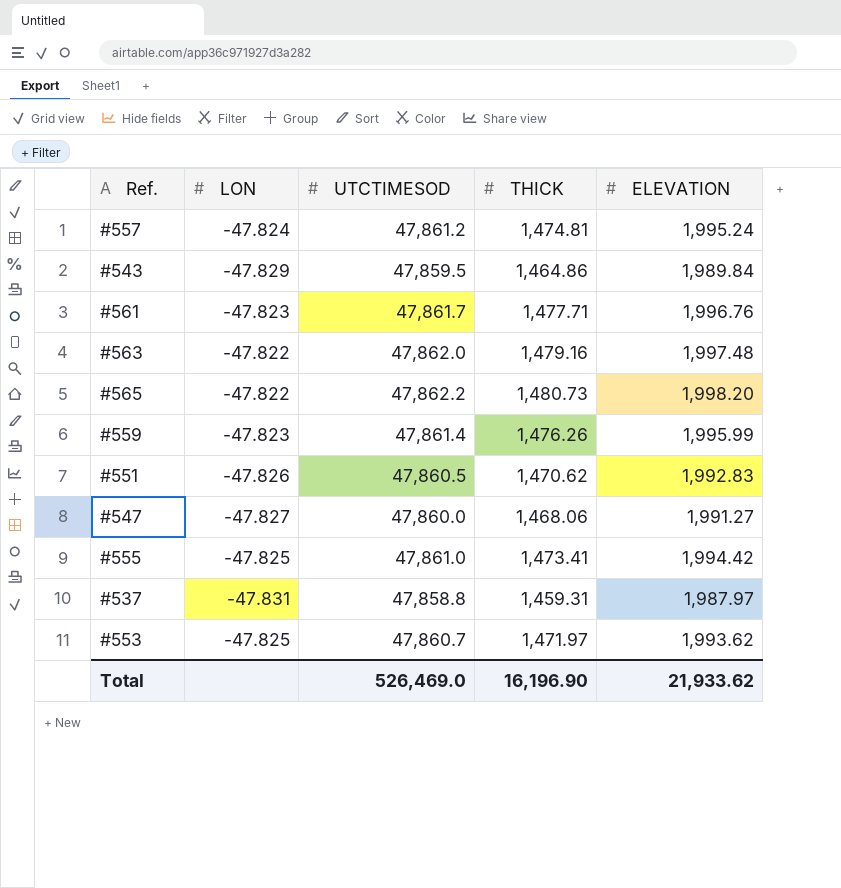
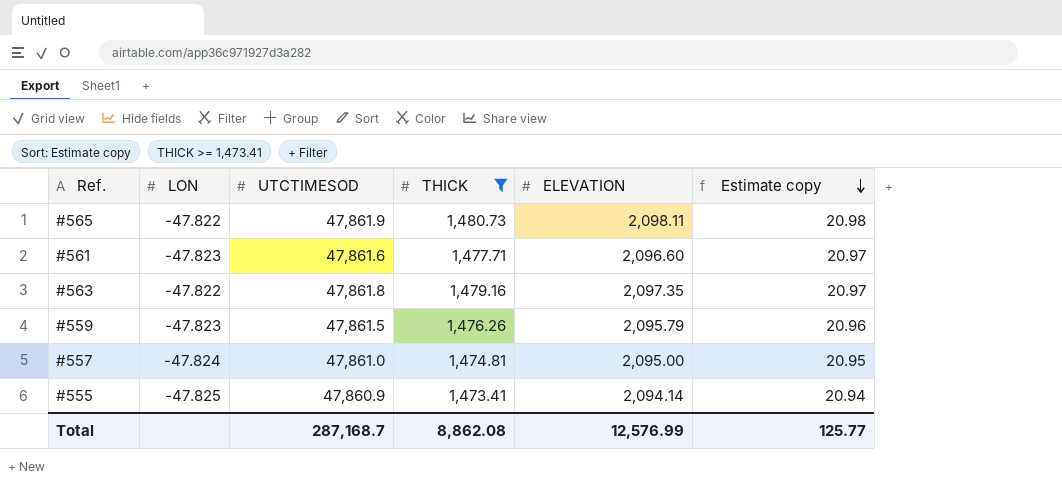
filter: none -> THICK >= 1,473.41
row order: none -> Estimate copy descending
column Estimate copy | formula: none -> [ELEVATION] * 0.01
#565 | UTCTIMESOD: 47,862.2 -> 47,861.9
#565 | ELEVATION: 1,998.20 -> 2,098.11
#561 | UTCTIMESOD: 47,861.7 -> 47,861.6
#561 | ELEVATION: 1,996.76 -> 2,096.60
#563 | UTCTIMESOD: 47,862.0 -> 47,861.8
#563 | ELEVATION: 1,997.48 -> 2,097.35
#559 | UTCTIMESOD: 47,861.4 -> 47,861.5
#559 | ELEVATION: 1,995.99 -> 2,095.79
#557 | UTCTIMESOD: 47,861.2 -> 47,861.0
#557 | ELEVATION: 1,995.24 -> 2,095.00
#555 | UTCTIMESOD: 47,861.0 -> 47,860.9
#555 | ELEVATION: 1,994.42 -> 2,094.14
Total | UTCTIMESOD: 526,469.0 -> 287,168.7
Total | THICK: 16,196.90 -> 8,862.08
Total | ELEVATION: 21,933.62 -> 12,576.99

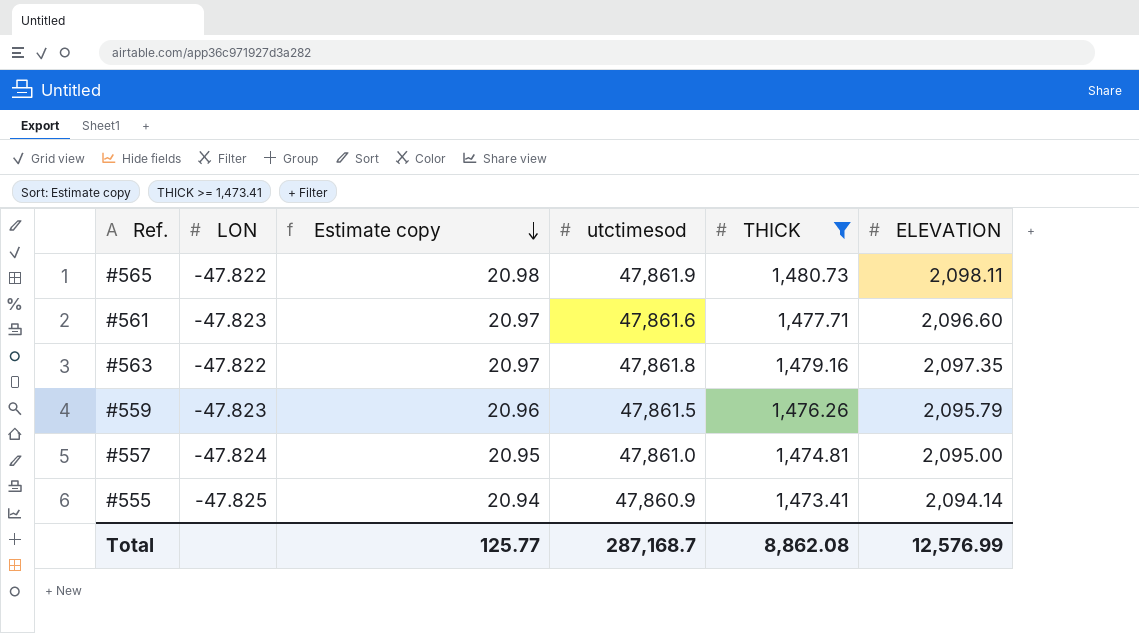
column Estimate copy | position: 6 -> 3
column name: UTCTIMESOD -> utctimesod

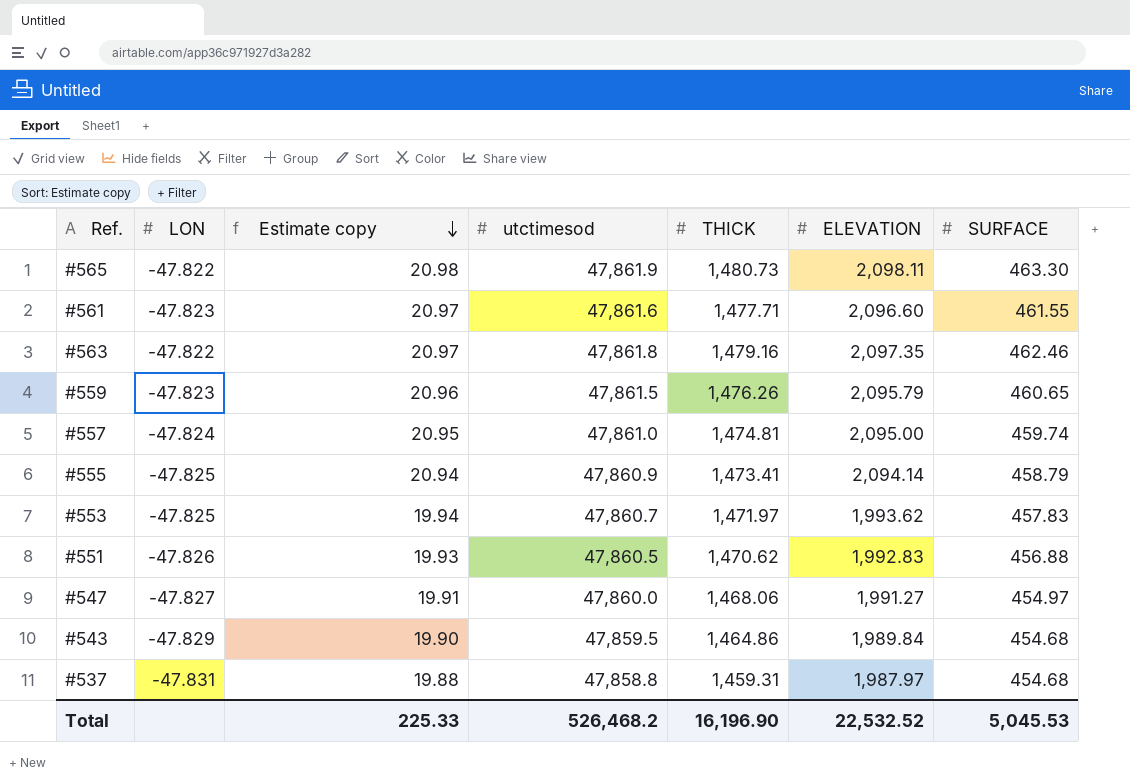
filter: THICK >= 1,473.41 -> none
column SURFACE | position: none -> 7
Total | Estimate copy: 125.77 -> 225.33
Total | utctimesod: 287,168.7 -> 526,468.2
Total | THICK: 8,862.08 -> 16,196.90
Total | ELEVATION: 12,576.99 -> 22,532.52

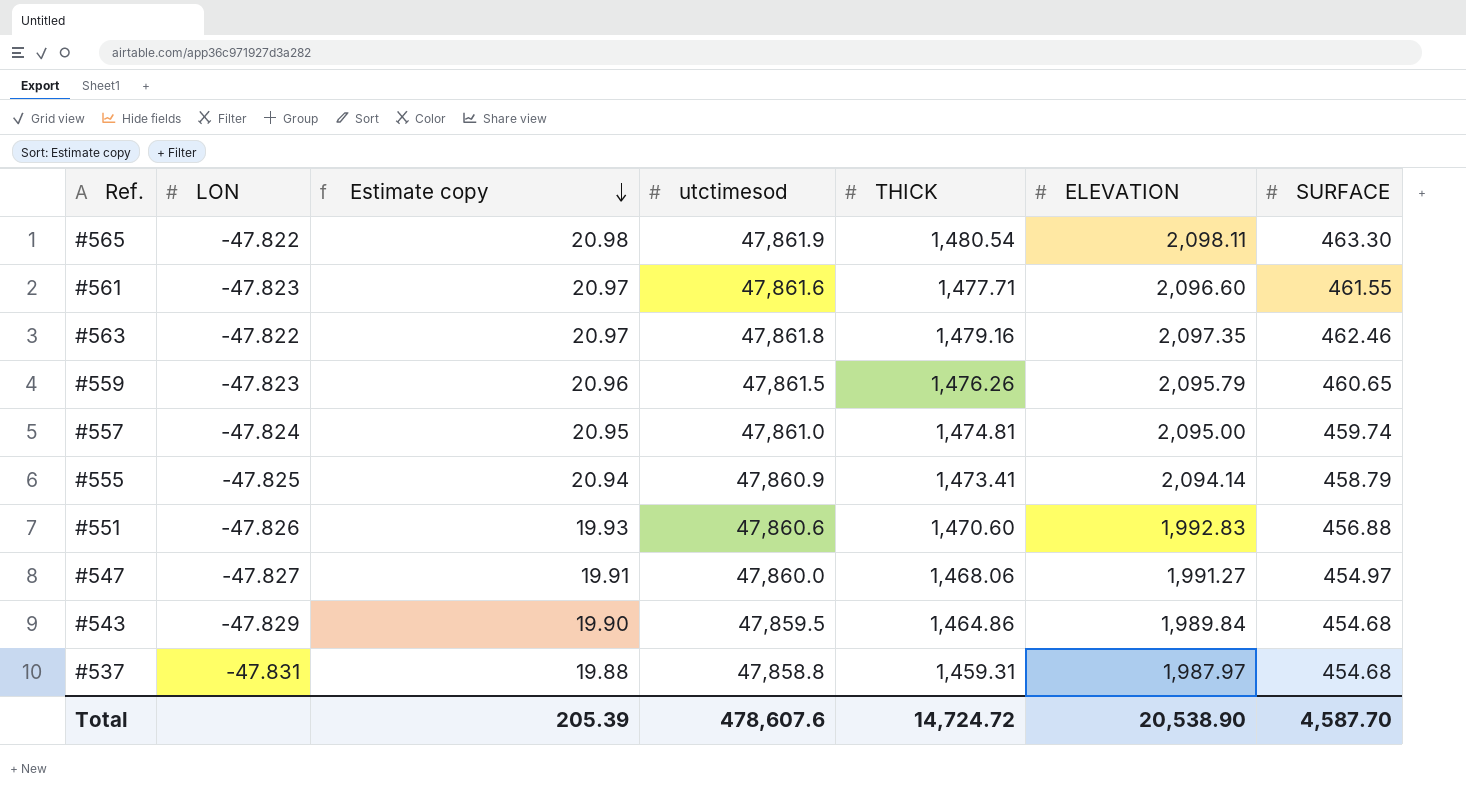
row #553: -47.825 | 19.94 | 47,860.7 | 1,471.97 | 1,993.62 | 457.83 -> none
#565 | THICK: 1,480.73 -> 1,480.54
#551 | utctimesod: 47,860.5 -> 47,860.6
#551 | THICK: 1,470.62 -> 1,470.60
Total | Estimate copy: 225.33 -> 205.39
Total | utctimesod: 526,468.2 -> 478,607.6
Total | THICK: 16,196.90 -> 14,724.72
Total | ELEVATION: 22,532.52 -> 20,538.90
Total | SURFACE: 5,045.53 -> 4,587.70

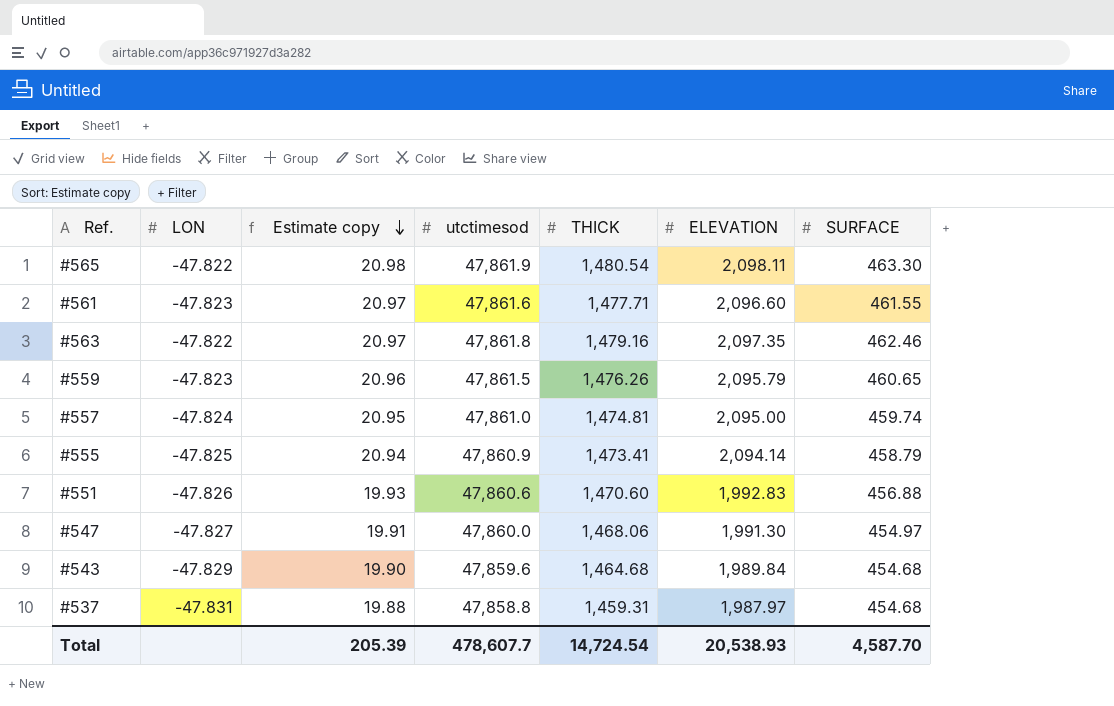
#547 | ELEVATION: 1,991.27 -> 1,991.30
#543 | utctimesod: 47,859.5 -> 47,859.6
#543 | THICK: 1,464.86 -> 1,464.68
Total | utctimesod: 478,607.6 -> 478,607.7
Total | THICK: 14,724.72 -> 14,724.54
Total | ELEVATION: 20,538.90 -> 20,538.93

